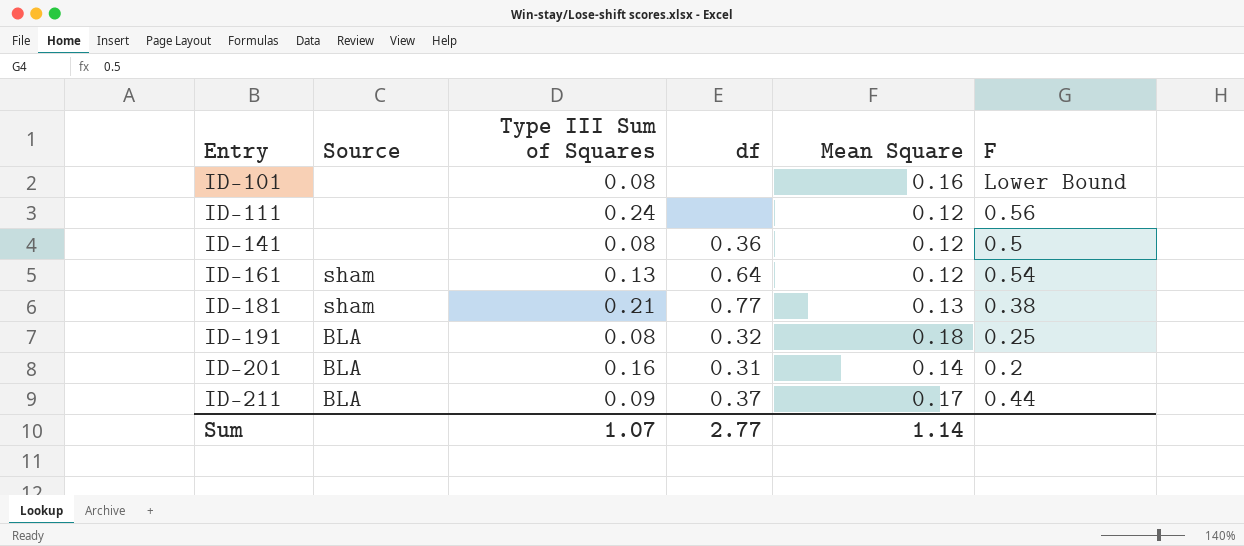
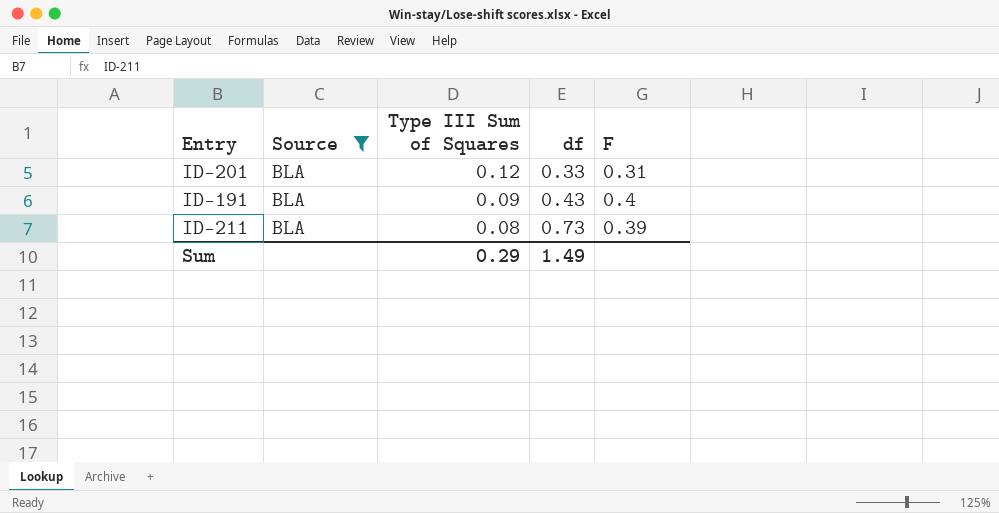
filter: none -> Source = BLA
row order: Entry ascending -> Type III Sum of Squares descending
column Mean Square | position: 5 -> none
ID-201 | Type III Sum of Squares: 0.16 -> 0.12
ID-201 | df: 0.31 -> 0.33
ID-201 | F: 0.2 -> 0.31
ID-191 | Type III Sum of Squares: 0.08 -> 0.09
ID-191 | df: 0.32 -> 0.43
ID-191 | F: 0.25 -> 0.4
ID-211 | Type III Sum of Squares: 0.09 -> 0.08
ID-211 | df: 0.37 -> 0.73
ID-211 | F: 0.44 -> 0.39
Sum | Type III Sum of Squares: 1.07 -> 0.29
Sum | df: 2.77 -> 1.49

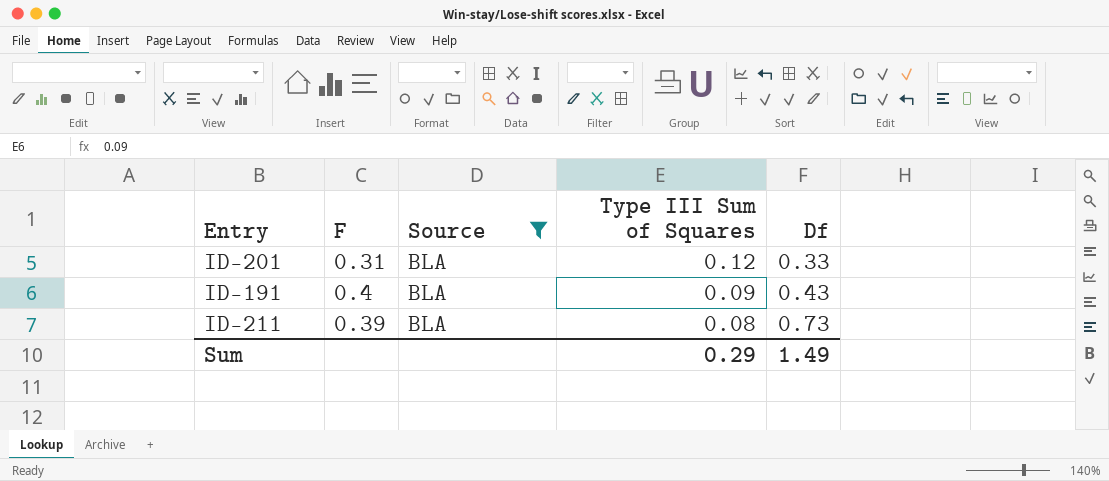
column F | position: 5 -> 2
column name: df -> Df

